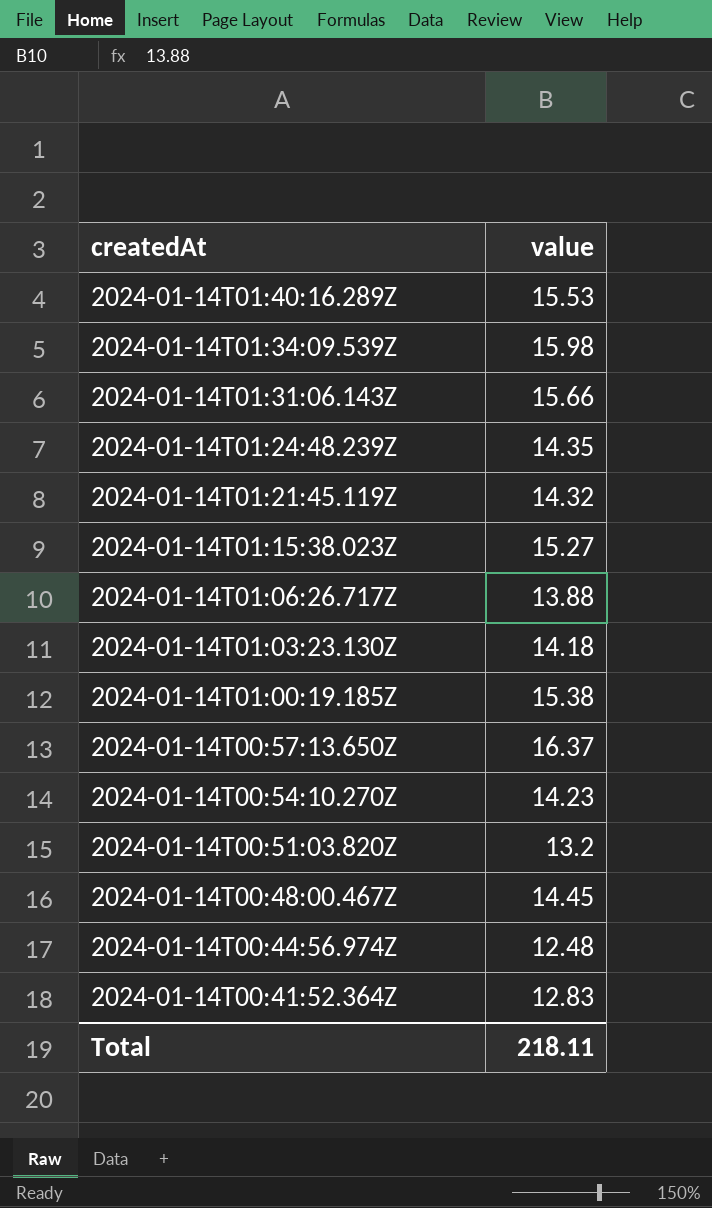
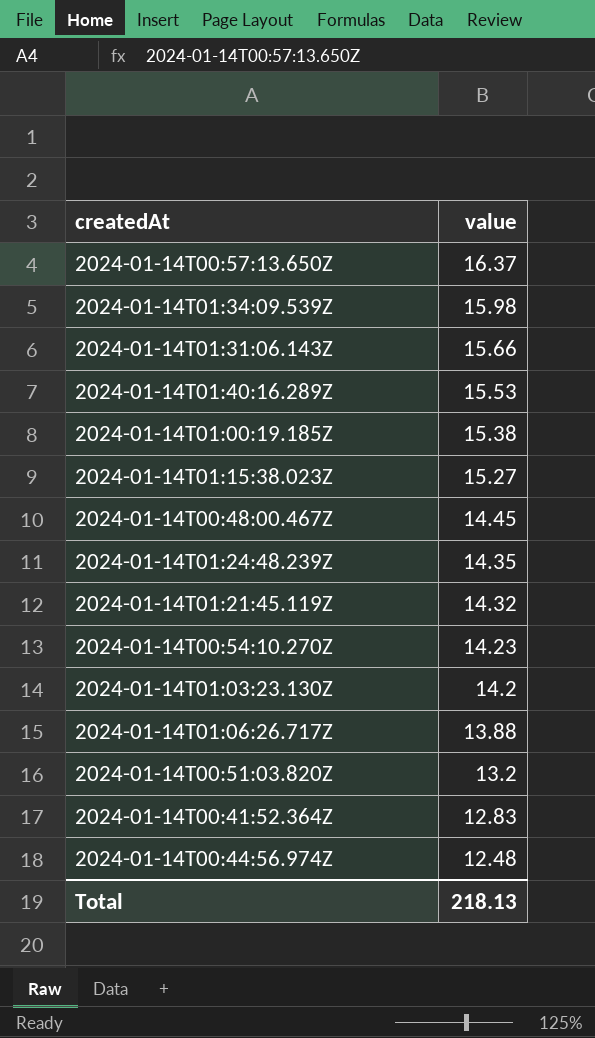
row order: createdAt descending -> value descending
2024-01-14T01:03:23.130Z | value: 14.18 -> 14.2
Total | value: 218.11 -> 218.13

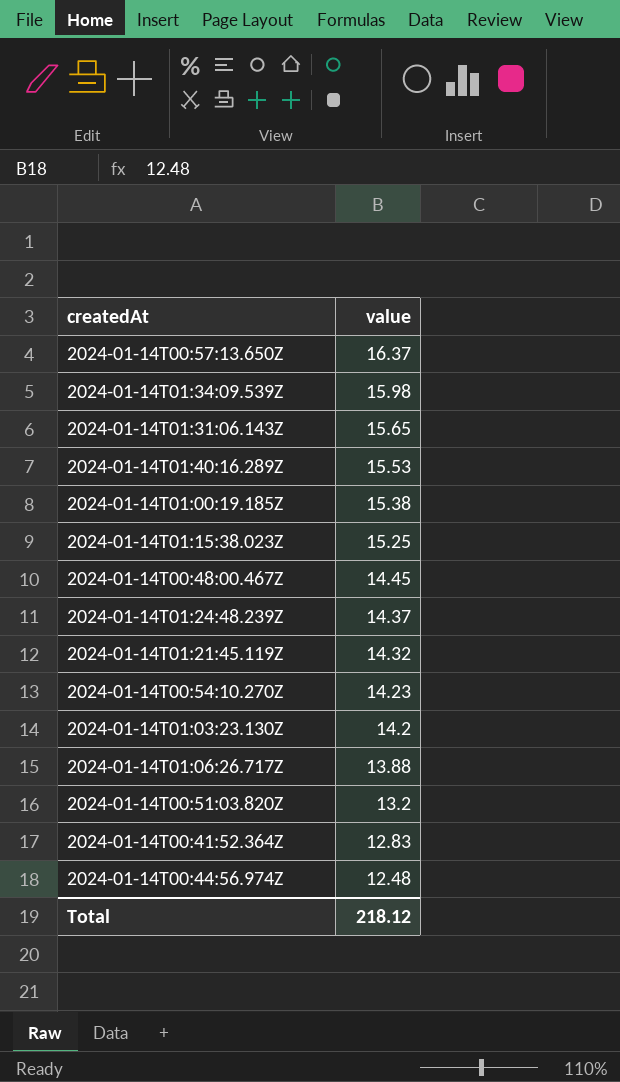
2024-01-14T01:31:06.143Z | value: 15.66 -> 15.65
2024-01-14T01:15:38.023Z | value: 15.27 -> 15.25
2024-01-14T01:24:48.239Z | value: 14.35 -> 14.37
Total | value: 218.13 -> 218.12

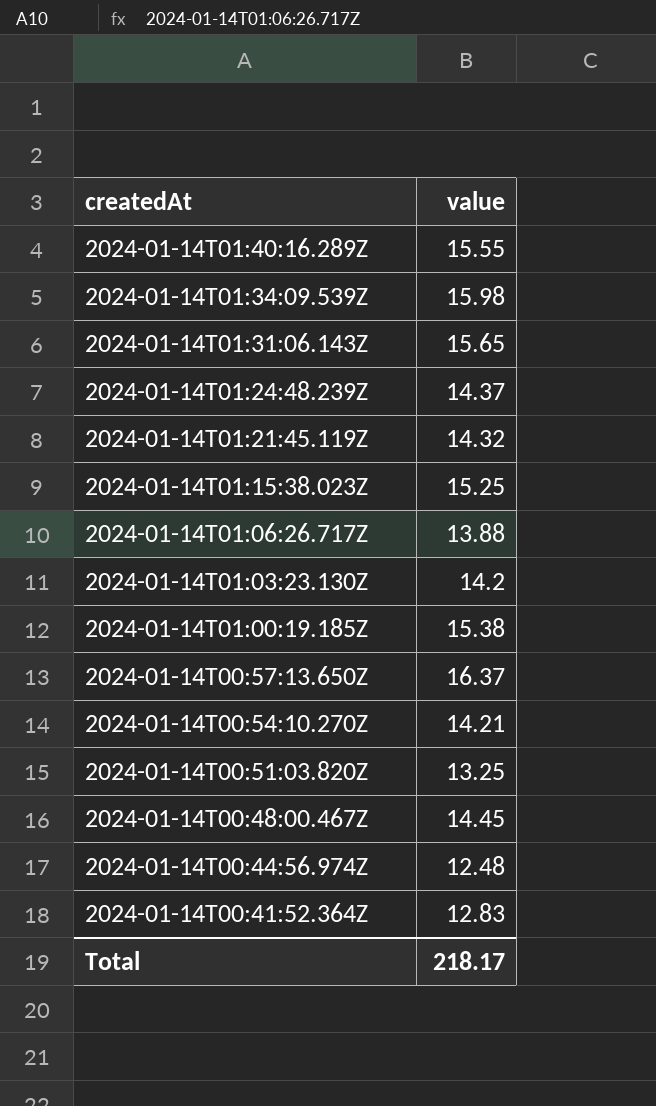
row order: value descending -> createdAt descending
2024-01-14T01:40:16.289Z | value: 15.53 -> 15.55
2024-01-14T00:54:10.270Z | value: 14.23 -> 14.21
2024-01-14T00:51:03.820Z | value: 13.2 -> 13.25
Total | value: 218.12 -> 218.17

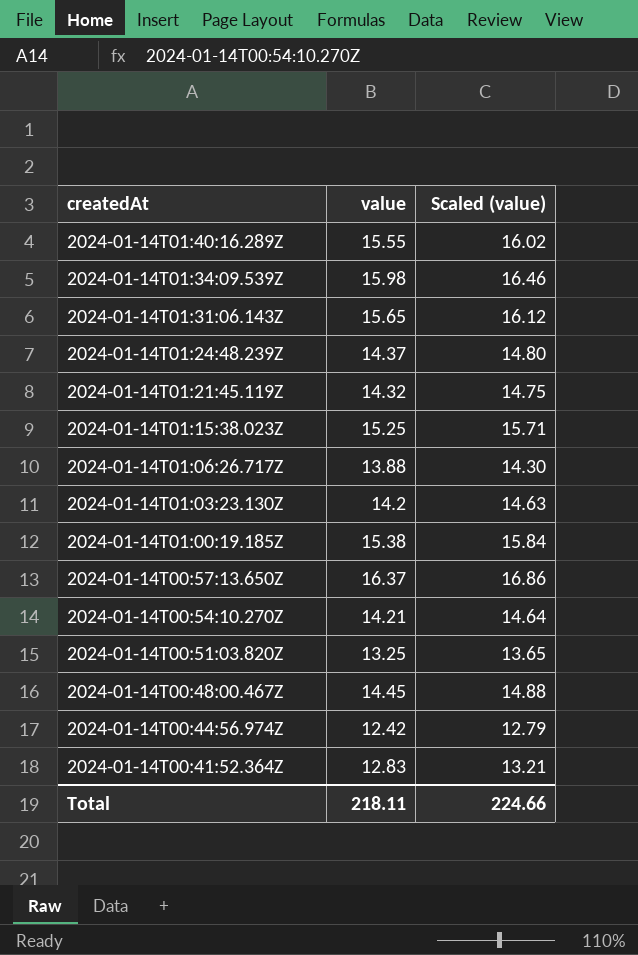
column Scaled (value) | formula: none -> [value] * 1.03
2024-01-14T00:44:56.974Z | value: 12.48 -> 12.42
Total | value: 218.17 -> 218.11

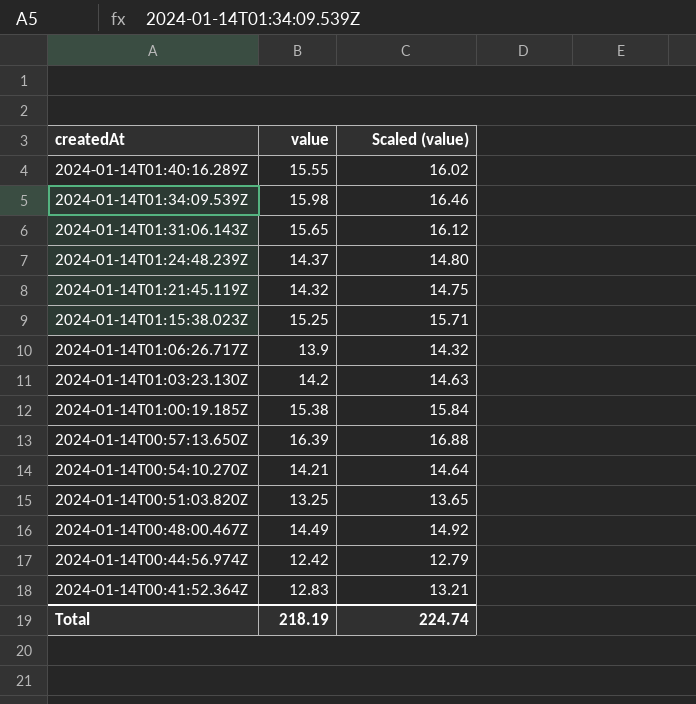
2024-01-14T01:06:26.717Z | value: 13.88 -> 13.9
2024-01-14T01:06:26.717Z | Scaled (value): 14.30 -> 14.32
2024-01-14T00:57:13.650Z | value: 16.37 -> 16.39
2024-01-14T00:57:13.650Z | Scaled (value): 16.86 -> 16.88
2024-01-14T00:48:00.467Z | value: 14.45 -> 14.49
2024-01-14T00:48:00.467Z | Scaled (value): 14.88 -> 14.92
Total | value: 218.11 -> 218.19
Total | Scaled (value): 224.66 -> 224.74

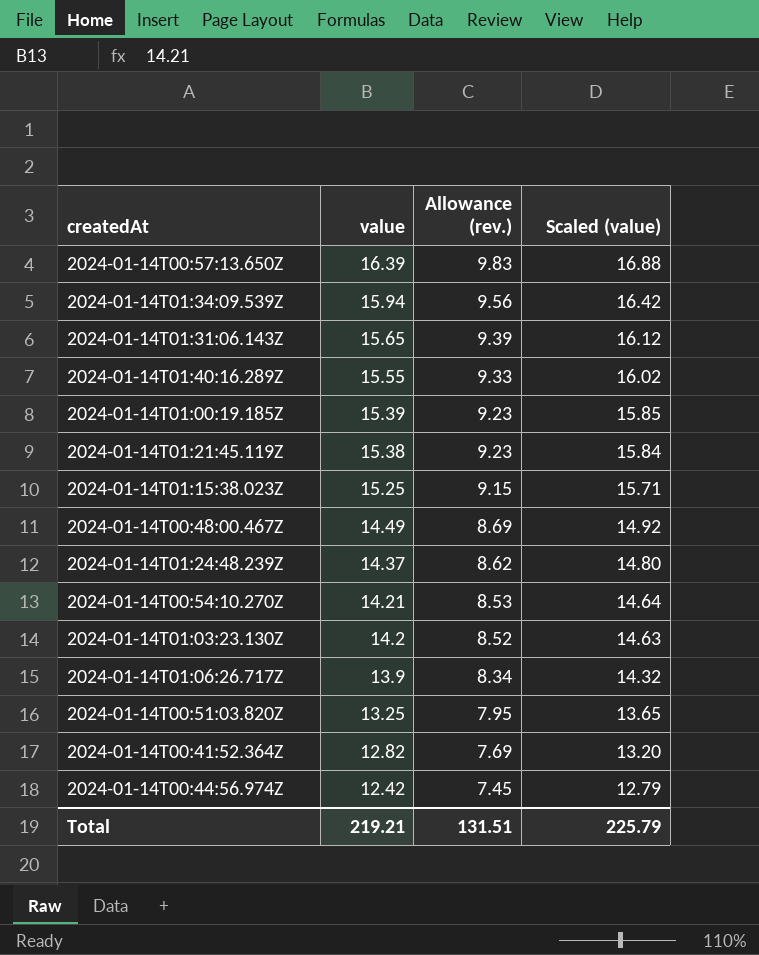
row order: createdAt descending -> value descending
column Allowance (rev.) | formula: none -> [value] * 0.6
2024-01-14T01:34:09.539Z | value: 15.98 -> 15.94
2024-01-14T01:34:09.539Z | Scaled (value): 16.46 -> 16.42
2024-01-14T01:00:19.185Z | value: 15.38 -> 15.39
2024-01-14T01:00:19.185Z | Scaled (value): 15.84 -> 15.85
2024-01-14T01:21:45.119Z | value: 14.32 -> 15.38
2024-01-14T01:21:45.119Z | Scaled (value): 14.75 -> 15.84
2024-01-14T00:41:52.364Z | value: 12.83 -> 12.82
2024-01-14T00:41:52.364Z | Scaled (value): 13.21 -> 13.20
Total | value: 218.19 -> 219.21
Total | Scaled (value): 224.74 -> 225.79

